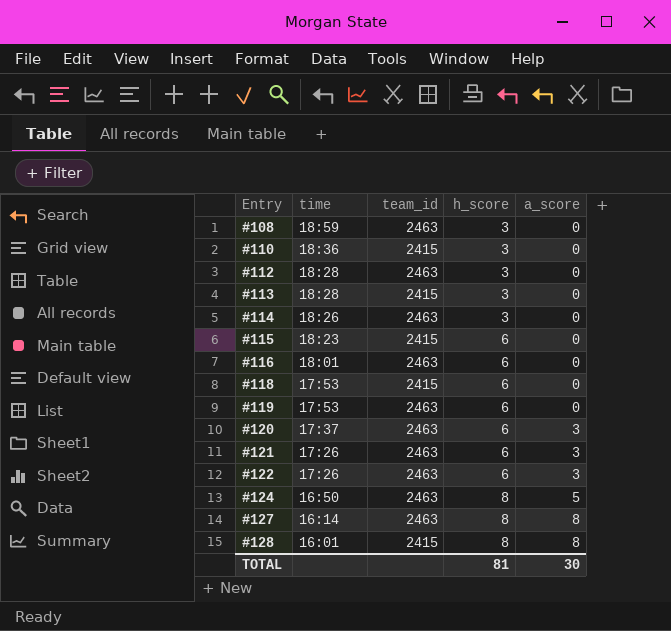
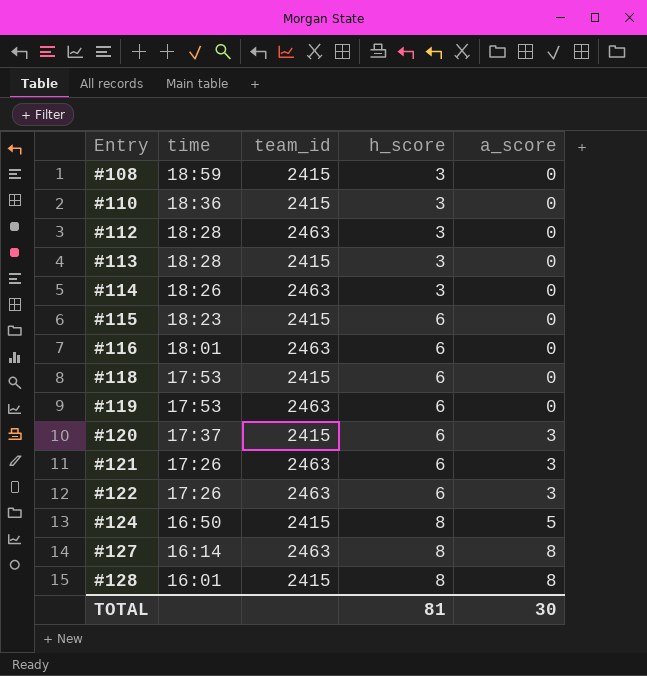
#108 | team_id: 2463 -> 2415
#120 | team_id: 2463 -> 2415
#124 | team_id: 2463 -> 2415

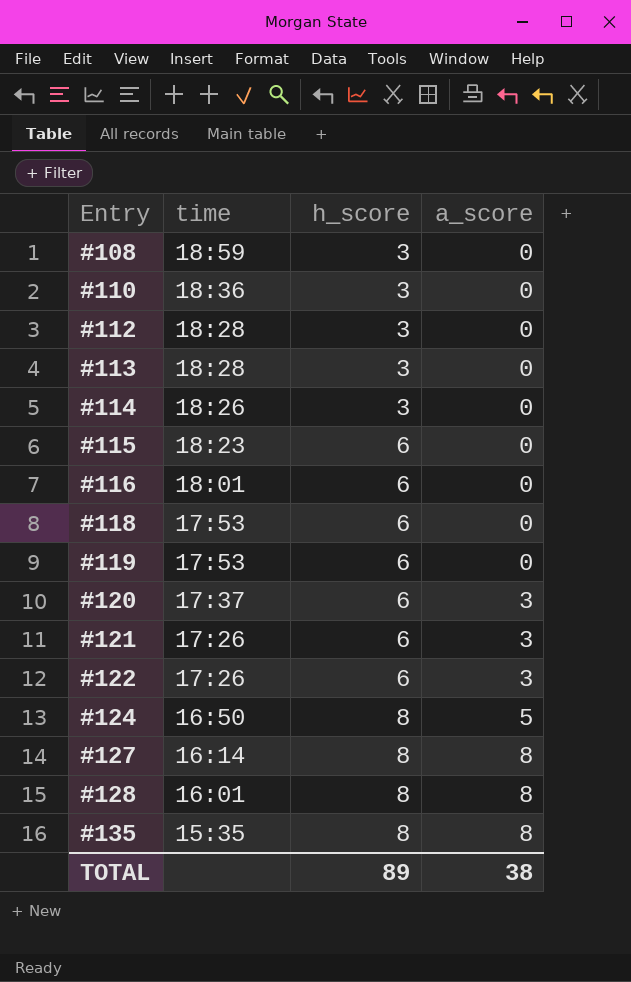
column team_id | position: 3 -> none
row #135: none -> 15:35 | 8 | 8
TOTAL | h_score: 81 -> 89
TOTAL | a_score: 30 -> 38

